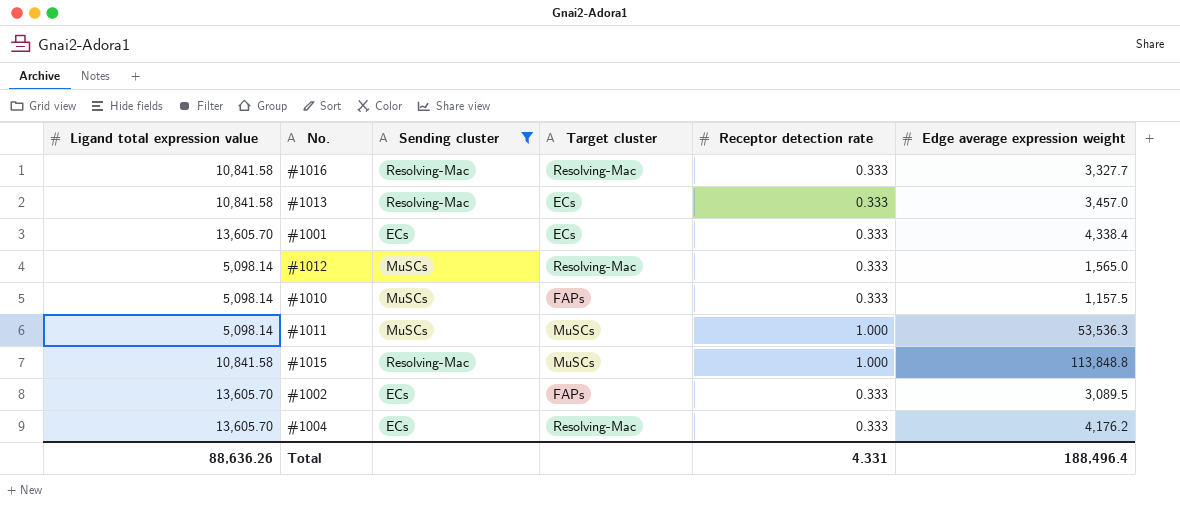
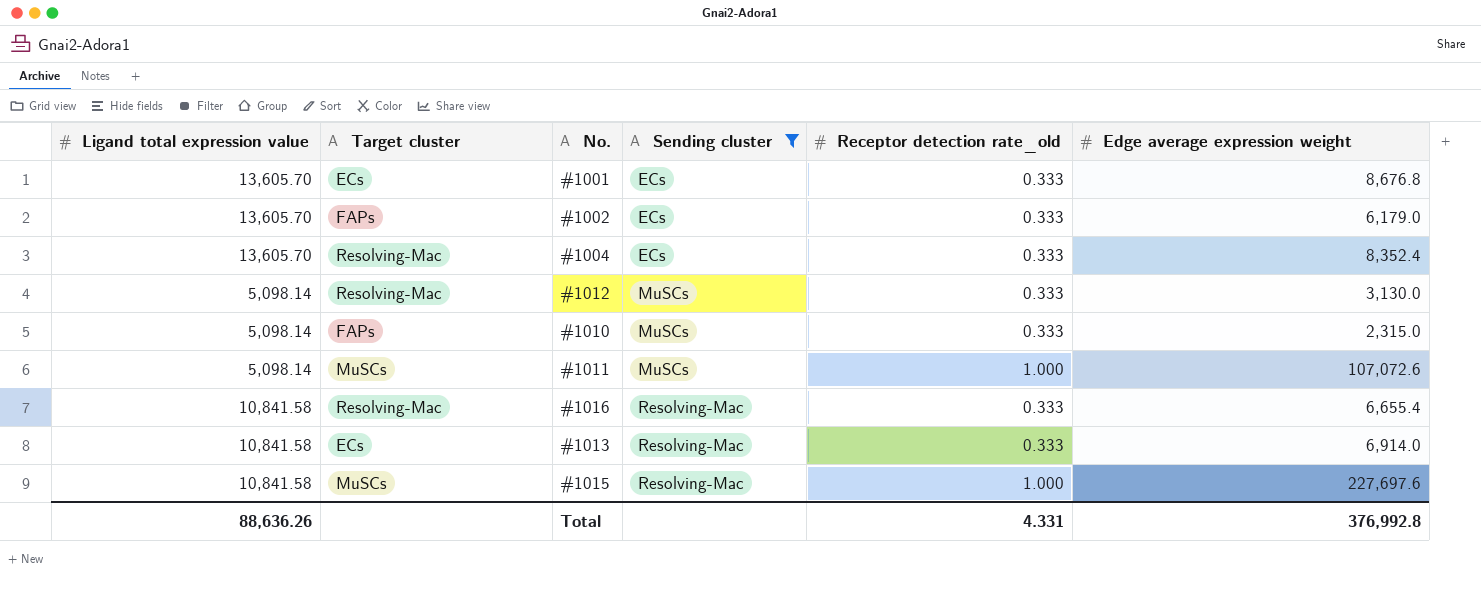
row order: none -> Sending cluster ascending
column Target cluster | position: 4 -> 2
column name: Receptor detection rate -> Receptor detection rate_old
#1001 | Edge average expression weight: 4,338.4 -> 8,676.8
#1002 | Edge average expression weight: 3,089.5 -> 6,179.0
#1004 | Edge average expression weight: 4,176.2 -> 8,352.4
#1012 | Edge average expression weight: 1,565.0 -> 3,130.0
#1010 | Edge average expression weight: 1,157.5 -> 2,315.0
#1011 | Edge average expression weight: 53,536.3 -> 107,072.6
#1016 | Edge average expression weight: 3,327.7 -> 6,655.4
#1013 | Edge average expression weight: 3,457.0 -> 6,914.0
#1015 | Edge average expression weight: 113,848.8 -> 227,697.6
Total | Edge average expression weight: 188,496.4 -> 376,992.8

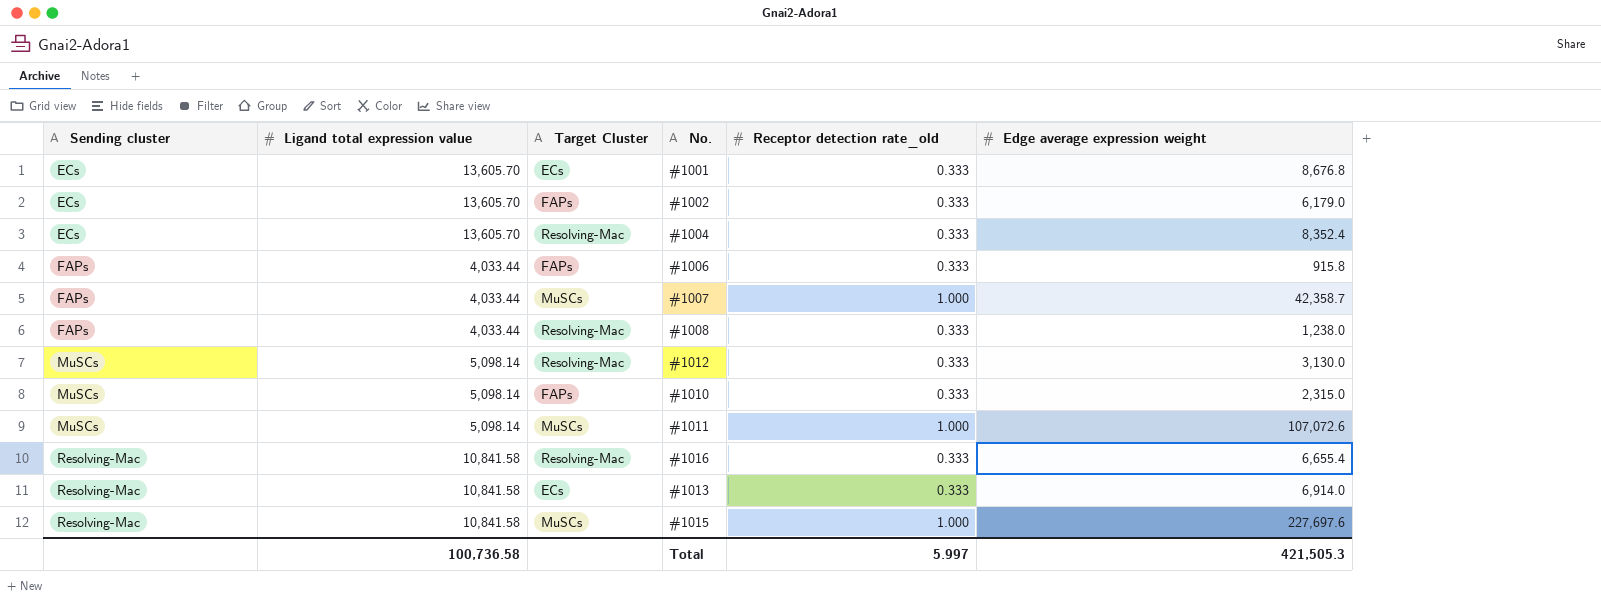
filter: Sending cluster != FAPs -> none
column Sending cluster | position: 4 -> 1
column name: Target cluster -> Target Cluster
Total | Ligand total expression value: 88,636.26 -> 100,736.58
Total | Receptor detection rate_old: 4.331 -> 5.997
Total | Edge average expression weight: 376,992.8 -> 421,505.3

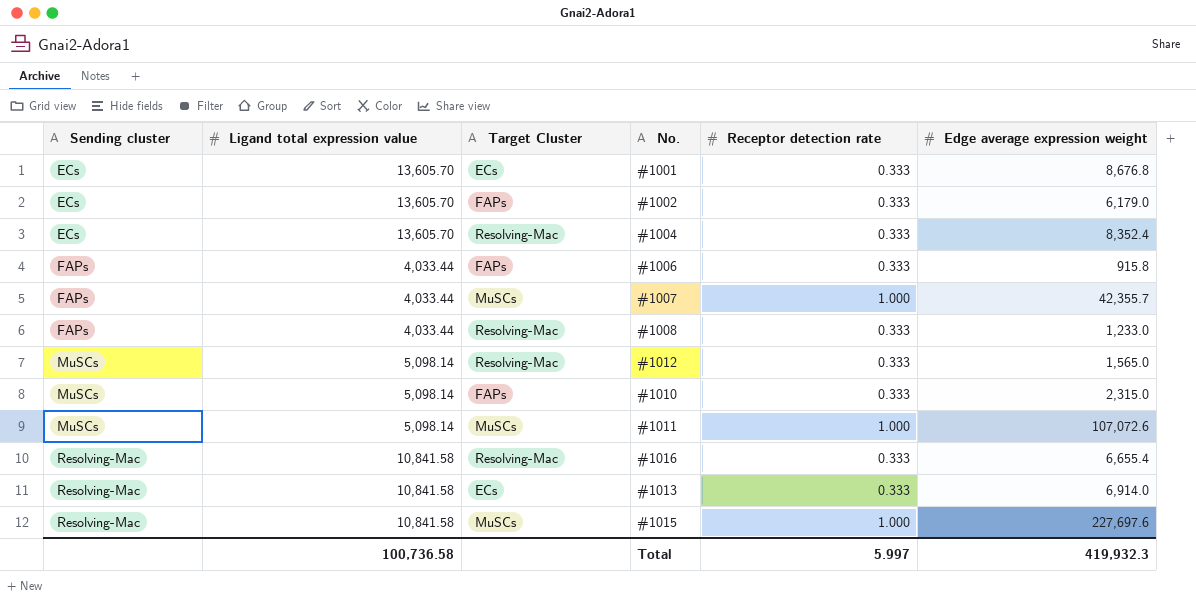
column name: Receptor detection rate_old -> Receptor detection rate
#1007 | Edge average expression weight: 42,358.7 -> 42,355.7
#1008 | Edge average expression weight: 1,238.0 -> 1,233.0
#1012 | Edge average expression weight: 3,130.0 -> 1,565.0
Total | Edge average expression weight: 421,505.3 -> 419,932.3

